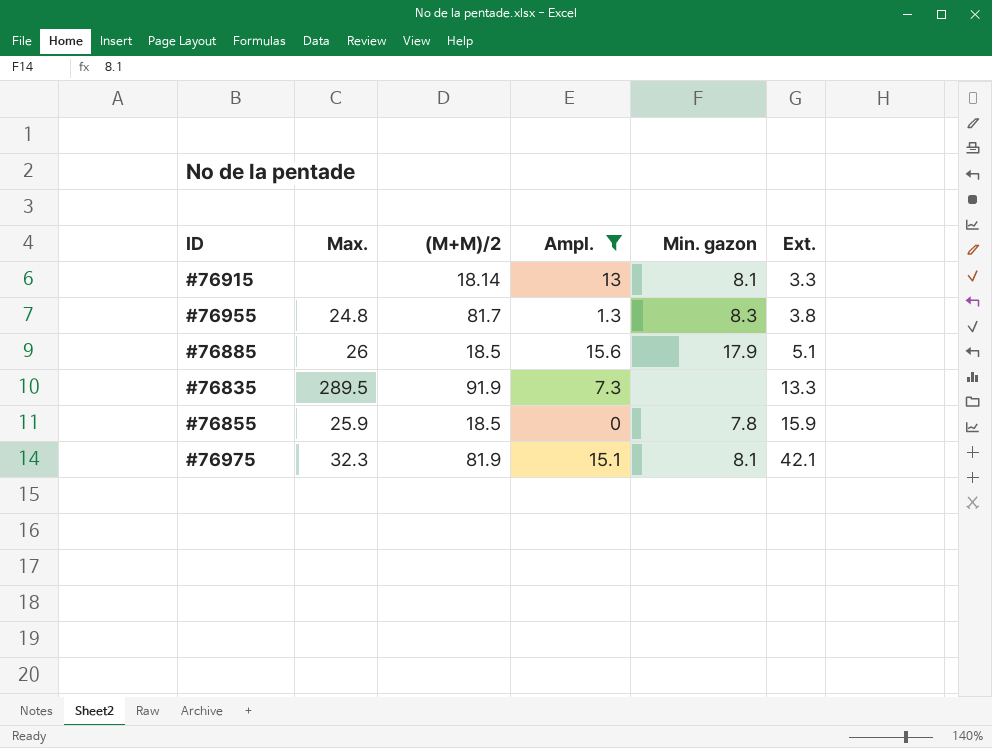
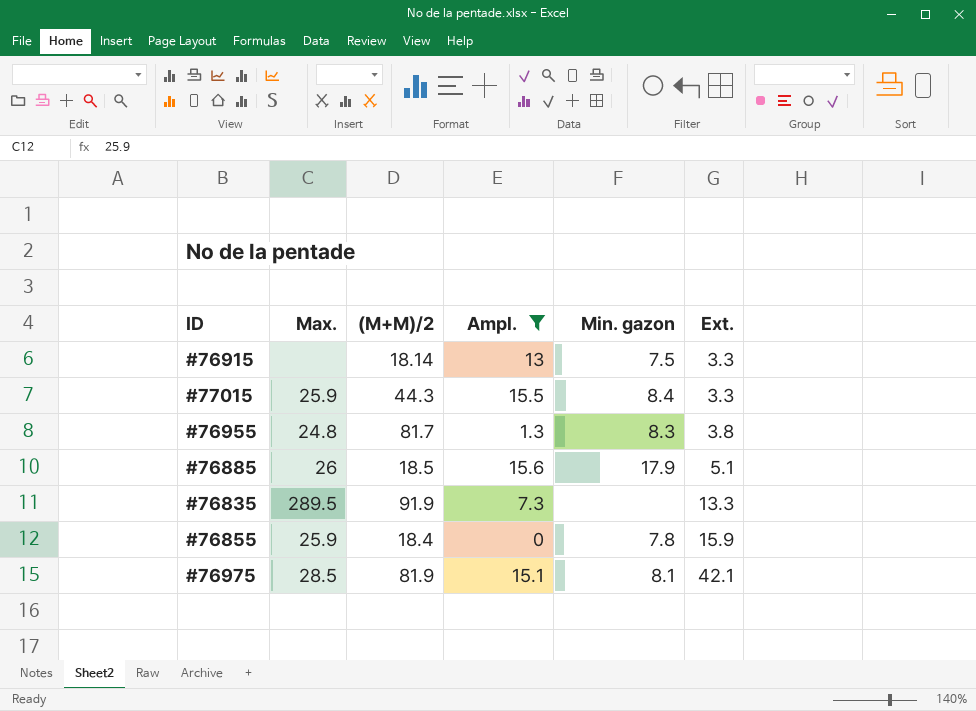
#76915 | Min. gazon: 8.1 -> 7.5
row #77015: none -> 25.9 | 44.3 | 15.5 | 8.4 | 3.3
#76855 | (M+M)/2: 18.5 -> 18.4
#76975 | Max.: 32.3 -> 28.5

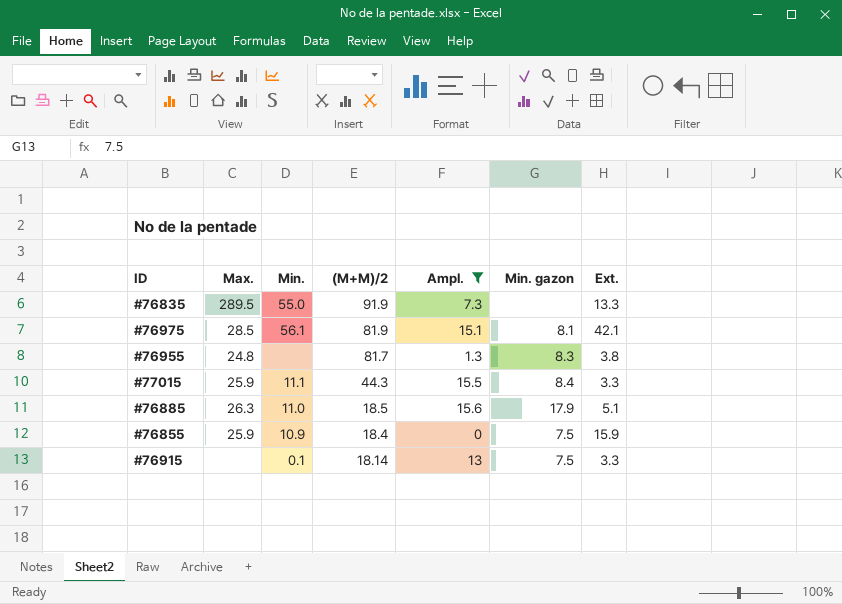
row order: Ext. ascending -> (M+M)/2 descending
column Min. | position: none -> 3
#76885 | Max.: 26 -> 26.3
#76855 | Min. gazon: 7.8 -> 7.5

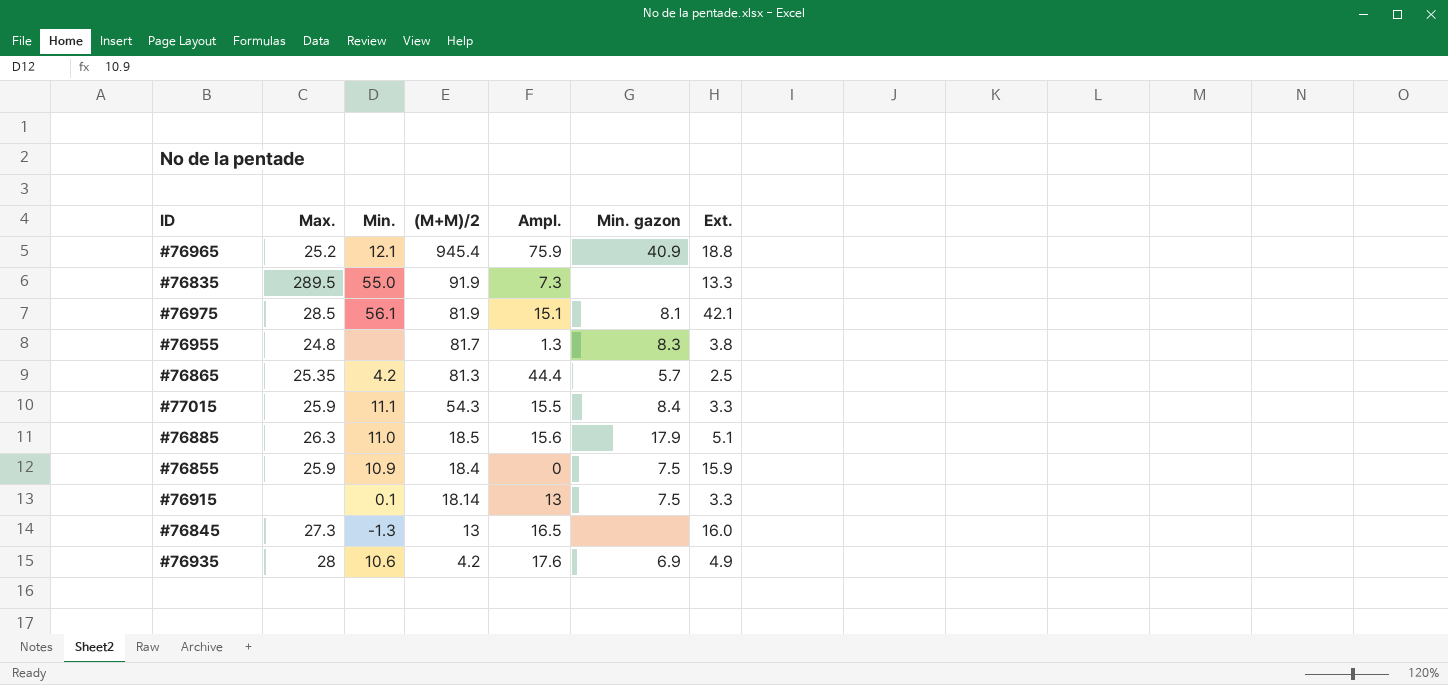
filter: Ampl. <= 15.6 -> none
#77015 | (M+M)/2: 44.3 -> 54.3

